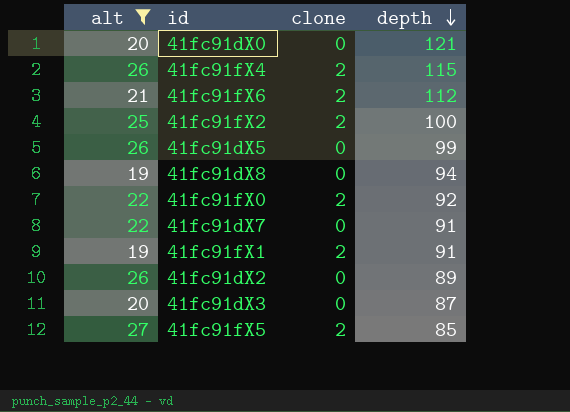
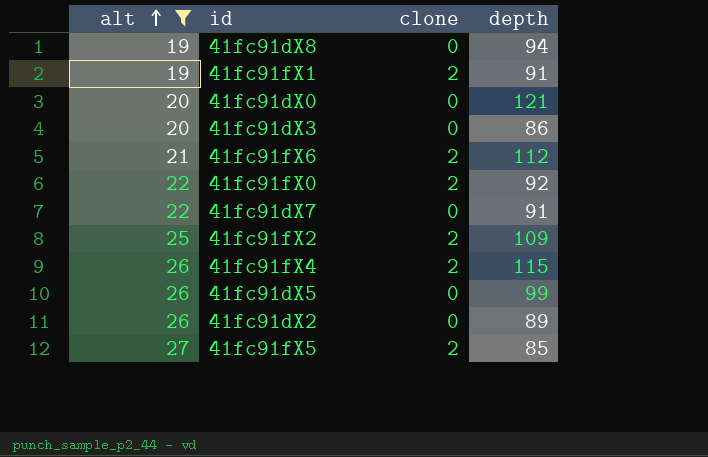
row order: depth descending -> alt ascending
41fc91dX3 | depth: 87 -> 86
41fc91fX2 | depth: 100 -> 109

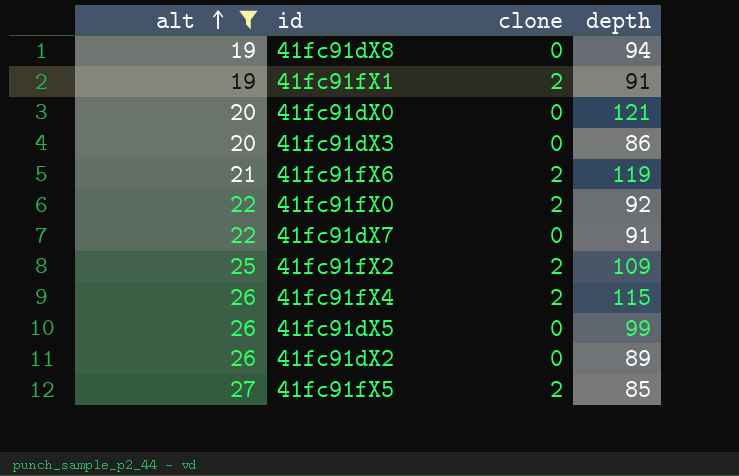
41fc91fX6 | depth: 112 -> 119

